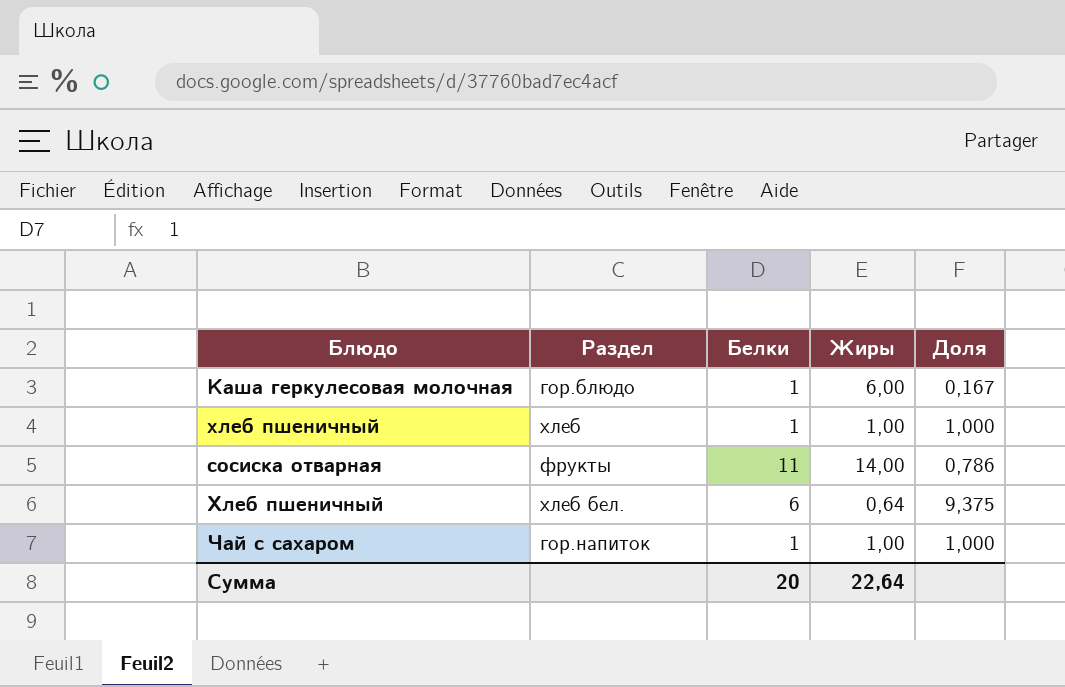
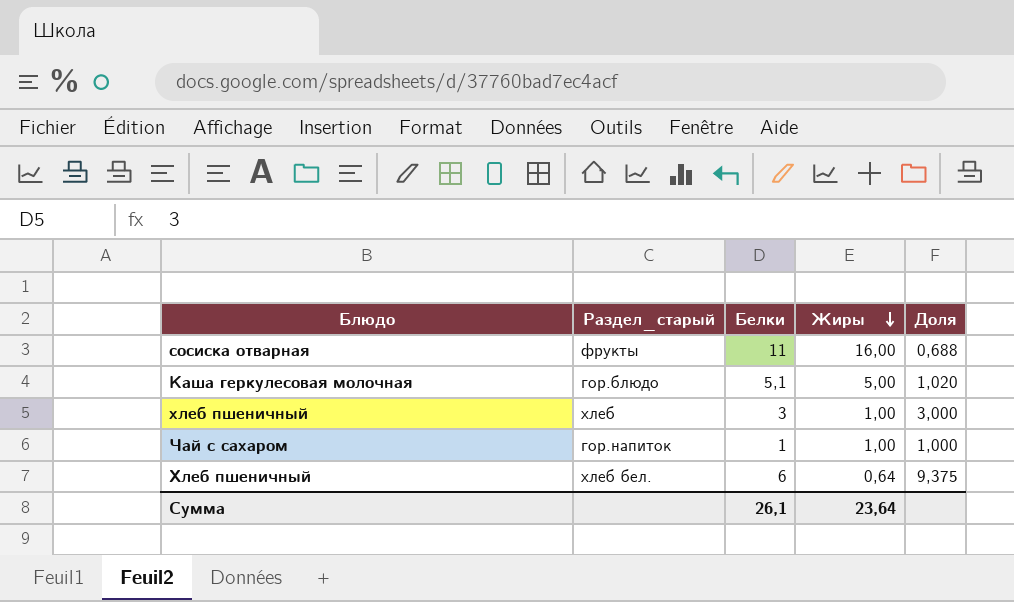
row order: none -> Жиры descending
column name: Раздел -> Раздел_старый
сосиска отварная | Жиры: 14,00 -> 16,00
сосиска отварная | Доля: 0,786 -> 0,688
Каша геркулесовая молочная | Белки: 1 -> 5,1
Каша геркулесовая молочная | Жиры: 6,00 -> 5,00
Каша геркулесовая молочная | Доля: 0,167 -> 1,020
хлеб пшеничный | Белки: 1 -> 3
хлеб пшеничный | Доля: 1,000 -> 3,000
Сумма | Белки: 20 -> 26,1
Сумма | Жиры: 22,64 -> 23,64

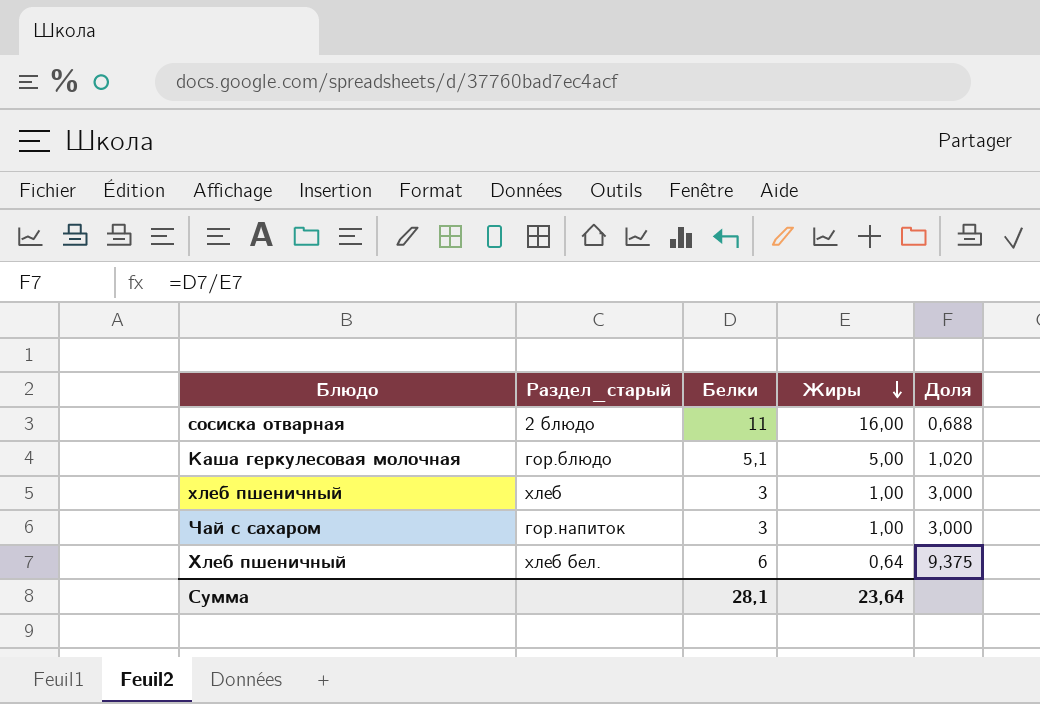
сосиска отварная | Раздел_старый: фрукты -> 2 блюдо
Чай с сахаром | Белки: 1 -> 3
Чай с сахаром | Доля: 1,000 -> 3,000
Сумма | Белки: 26,1 -> 28,1

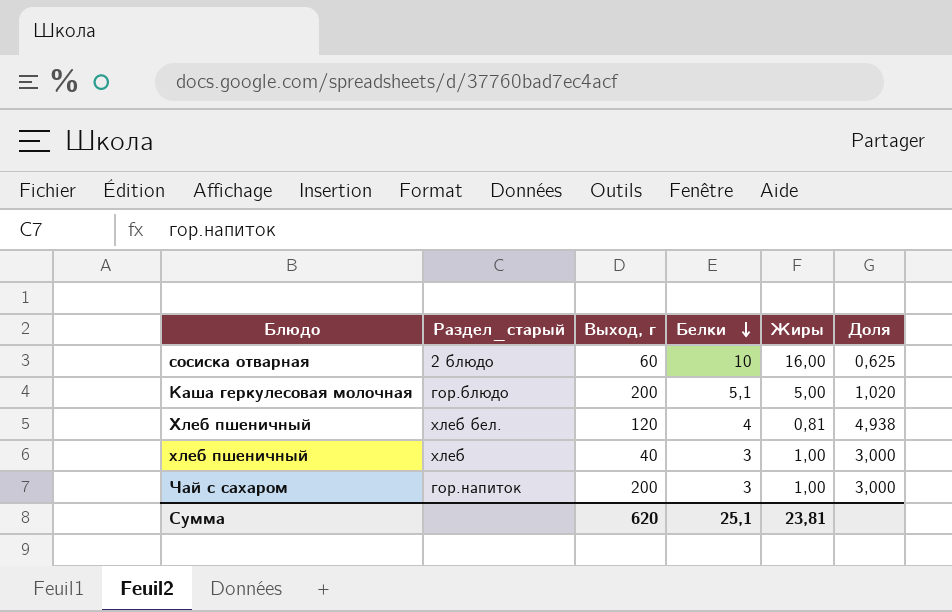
row order: Жиры descending -> Белки descending
column Выход, г | position: none -> 3
сосиска отварная | Белки: 11 -> 10
сосиска отварная | Доля: 0,688 -> 0,625
Хлеб пшеничный | Белки: 6 -> 4
Хлеб пшеничный | Жиры: 0,64 -> 0,81
Хлеб пшеничный | Доля: 9,375 -> 4,938
Сумма | Белки: 28,1 -> 25,1
Сумма | Жиры: 23,64 -> 23,81

